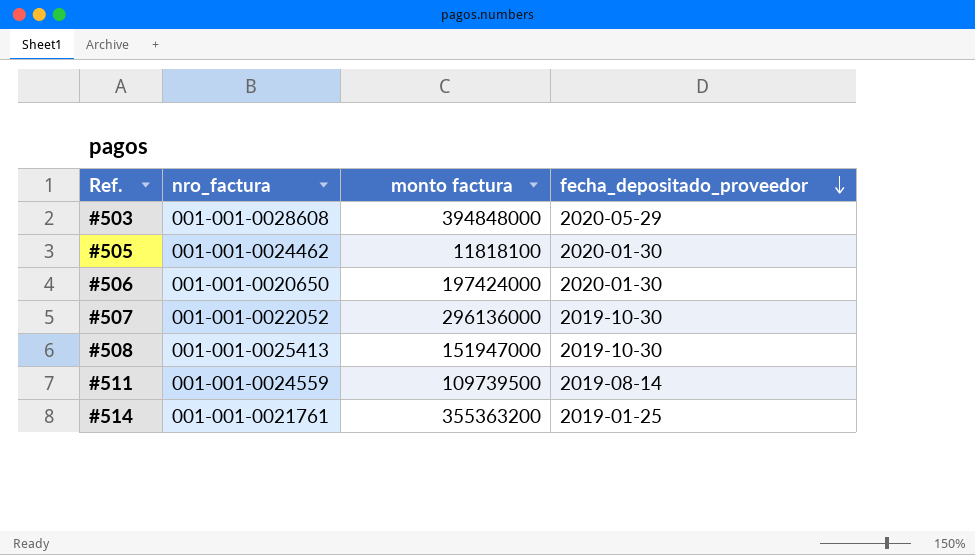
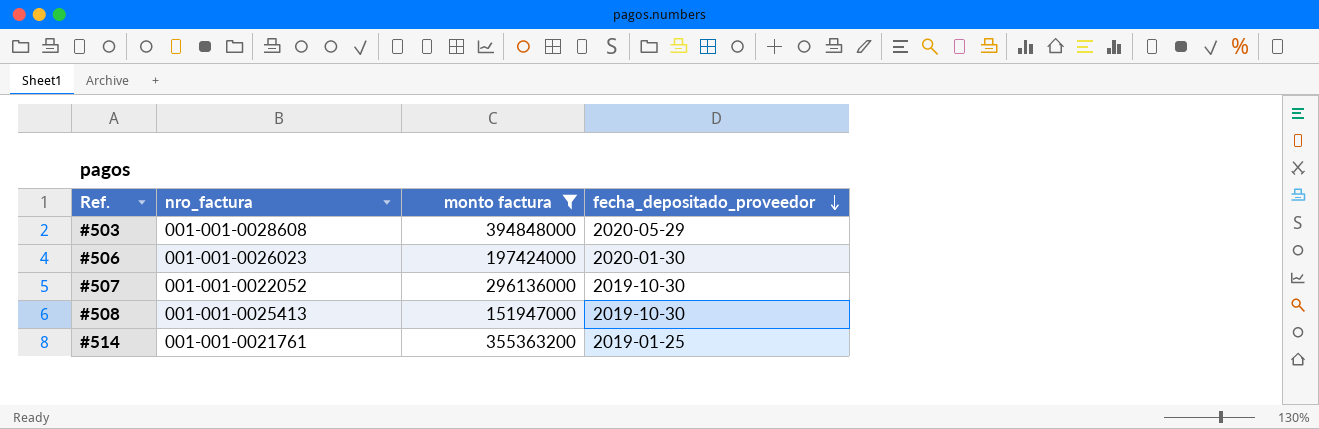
filter: none -> monto factura >= 151947000
#506 | nro_factura: 001-001-0020650 -> 001-001-0026023

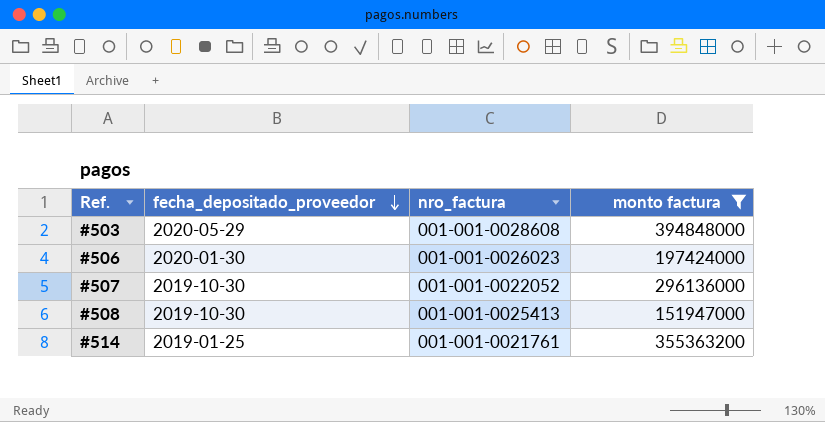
column fecha_depositado_proveedor | position: 4 -> 2

